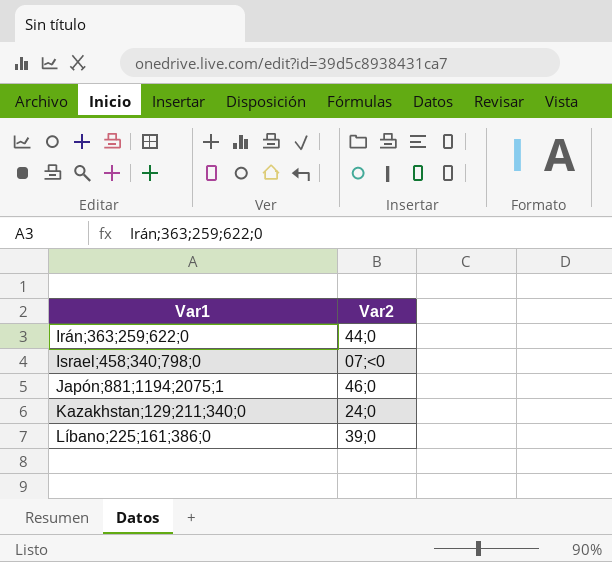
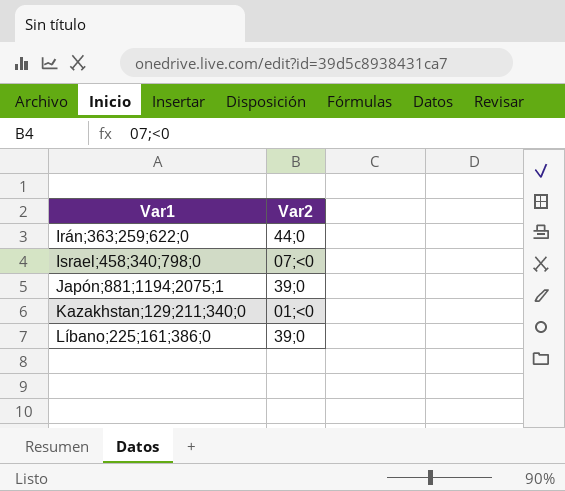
Japón;881;1194;2075;1 | Var2: 46;0 -> 39;0
Kazakhstan;129;211;340;0 | Var2: 24;0 -> 01;<0

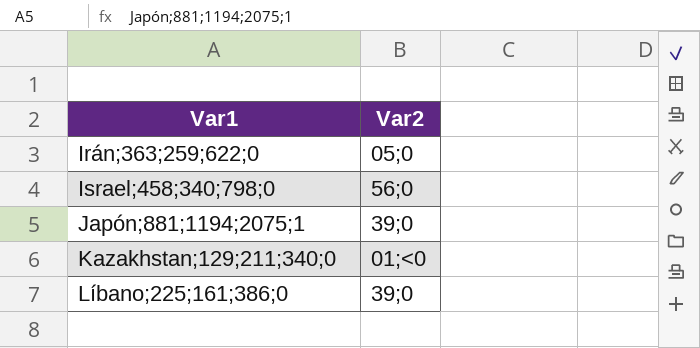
Irán;363;259;622;0 | Var2: 44;0 -> 05;0
Israel;458;340;798;0 | Var2: 07;<0 -> 56;0

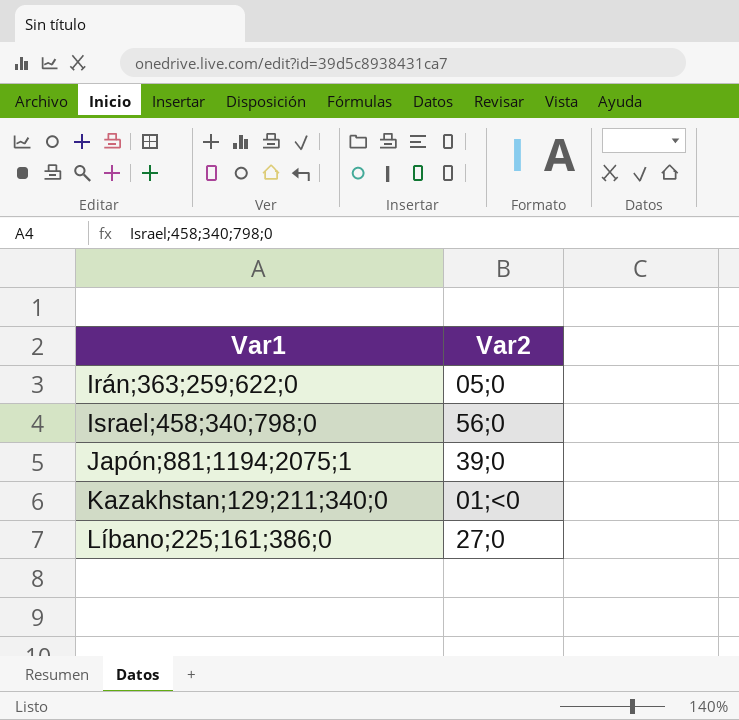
Líbano;225;161;386;0 | Var2: 39;0 -> 27;0

